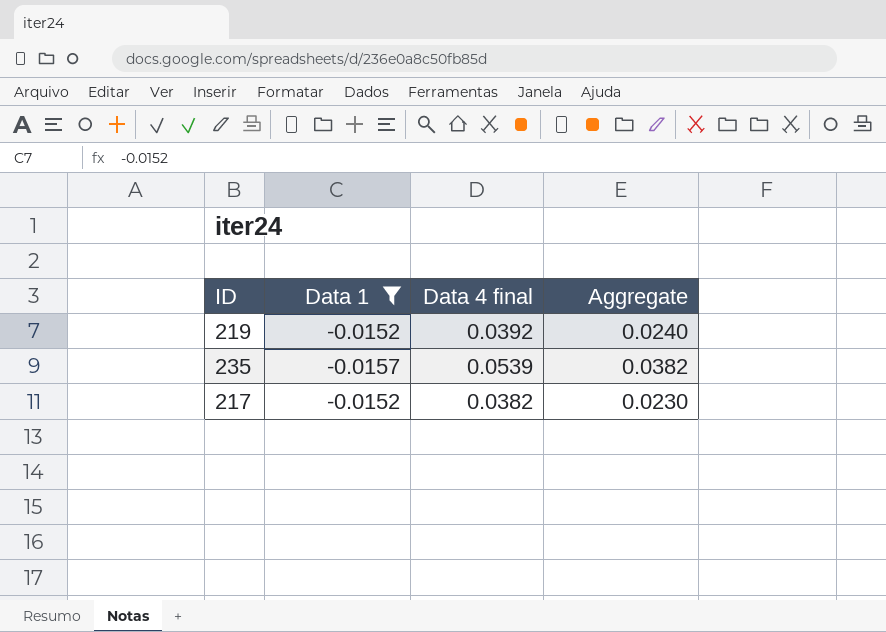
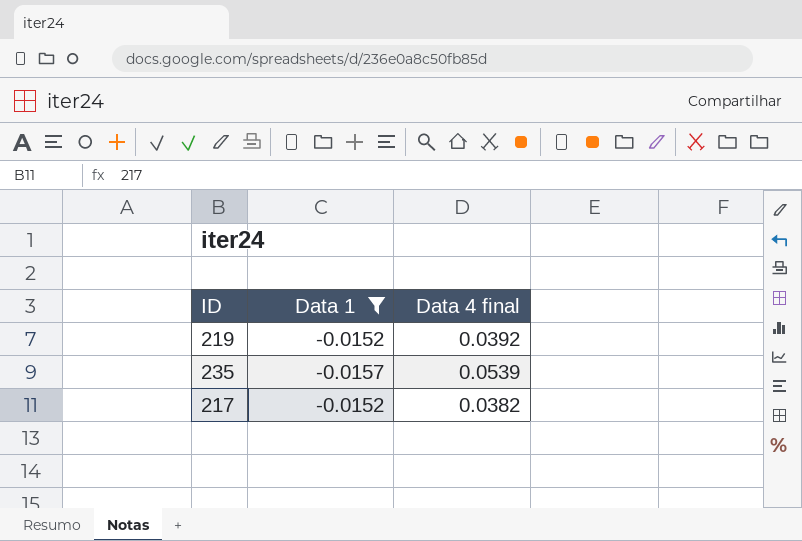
column Aggregate | formula: [Data 1] + [Data 4 final] -> none

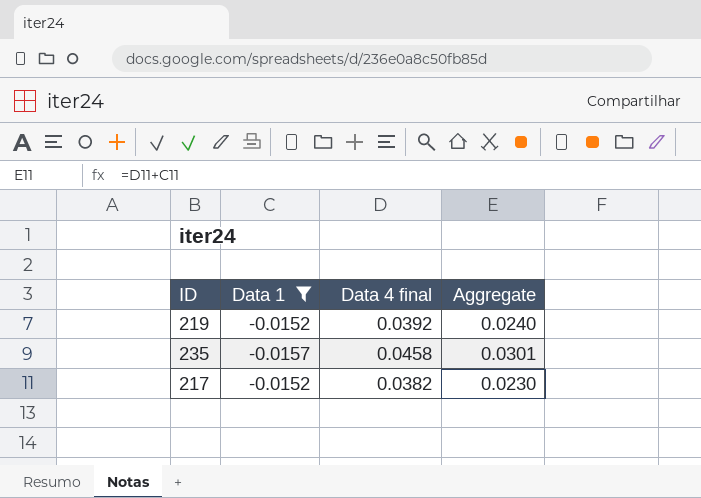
column Aggregate | formula: none -> [Data 1] + [Data 4 final]
235 | Data 4 final: 0.0539 -> 0.0458

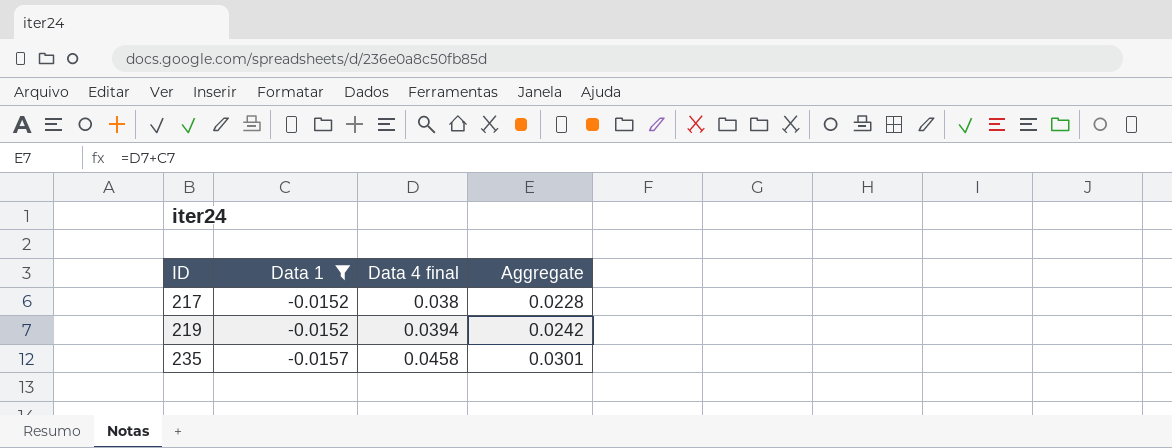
row order: none -> ID ascending
217 | Data 4 final: 0.0382 -> 0.038
217 | Aggregate: 0.0230 -> 0.0228
219 | Data 4 final: 0.0392 -> 0.0394
219 | Aggregate: 0.0240 -> 0.0242

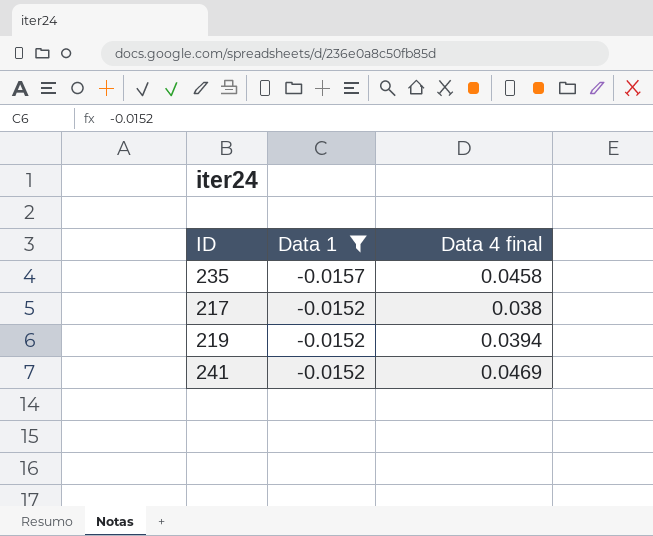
row order: ID ascending -> Data 1 ascending
column Aggregate | formula: [Data 1] + [Data 4 final] -> none
row 241: none -> -0.0152 | 0.0469

